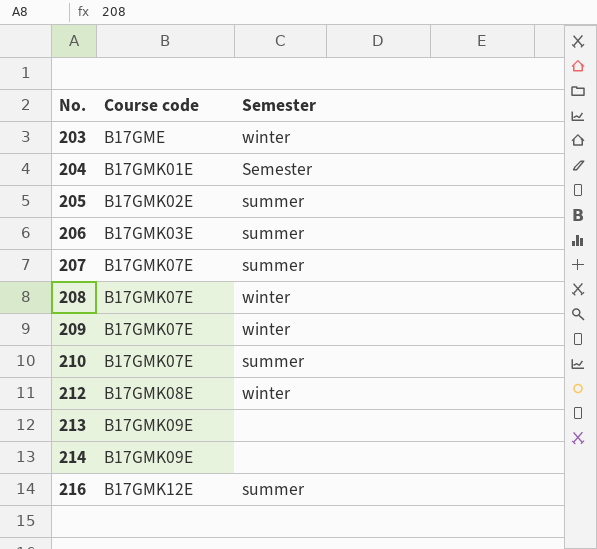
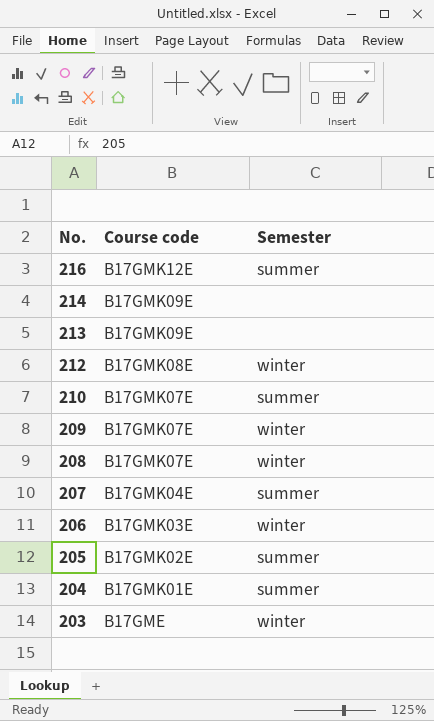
row order: No. ascending -> No. descending
207 | Course code: B17GMK07E -> B17GMK04E
206 | Semester: summer -> winter
204 | Semester: Semester -> summer

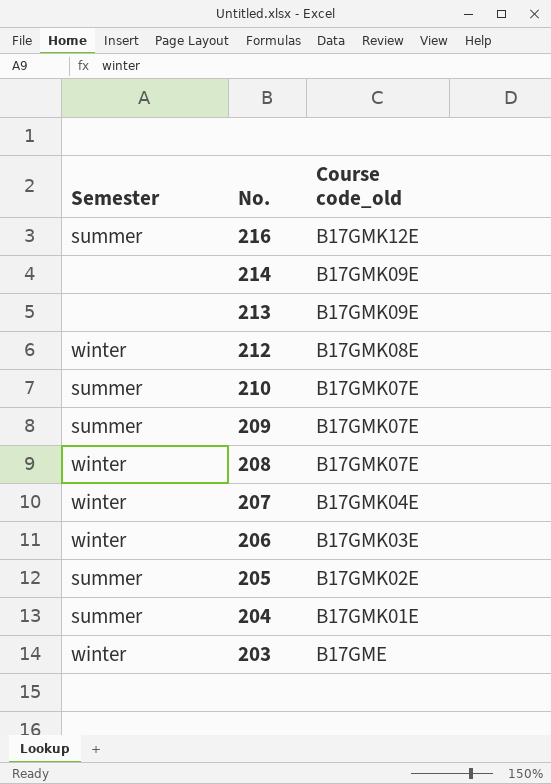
column Semester | position: 3 -> 1
column name: Course code -> Course code_old
209 | Semester: winter -> summer
207 | Semester: summer -> winter

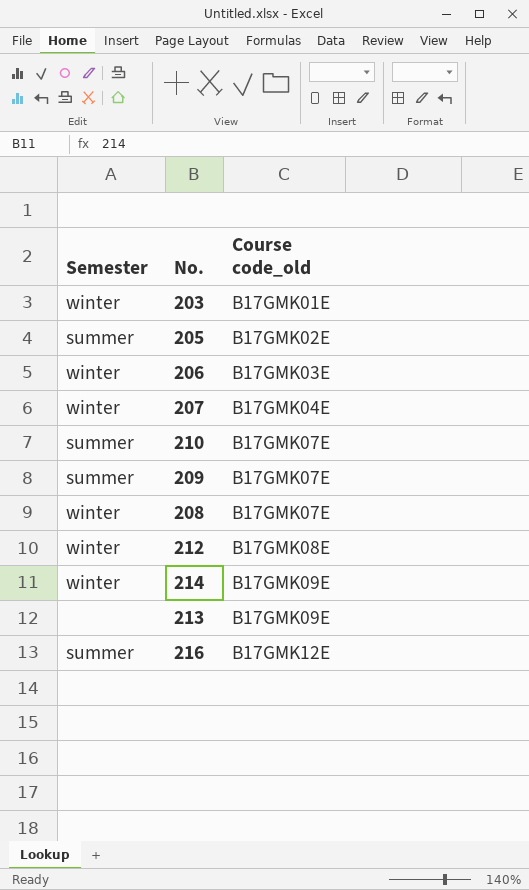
row order: No. descending -> Course code_old ascending
row 204: summer | B17GMK01E -> none
203 | Course code_old: B17GME -> B17GMK01E
214 | Semester: none -> winter

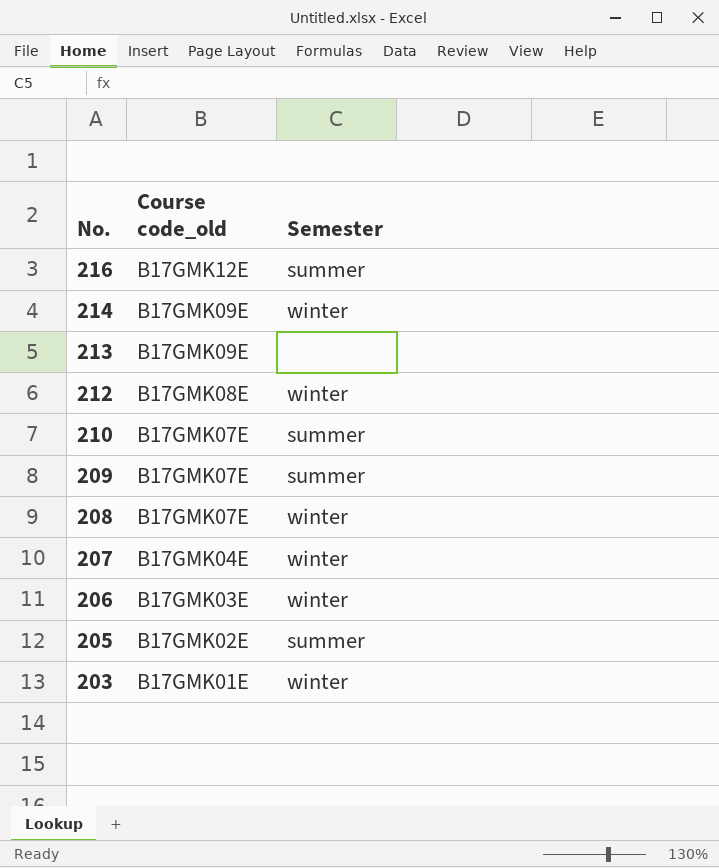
row order: Course code_old ascending -> No. descending
column Semester | position: 1 -> 3

